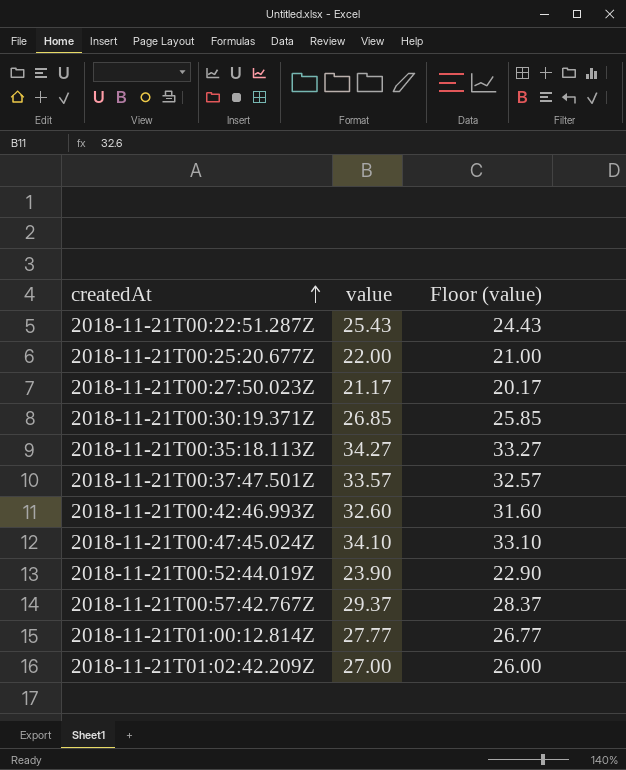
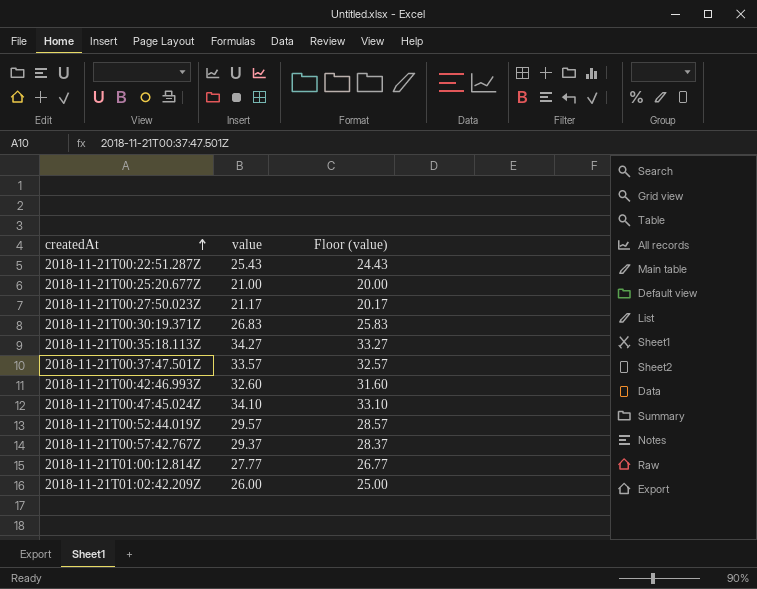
2018-11-21T00:25:20.677Z | value: 22.00 -> 21.00
2018-11-21T00:25:20.677Z | Floor (value): 21.00 -> 20.00
2018-11-21T00:30:19.371Z | value: 26.85 -> 26.83
2018-11-21T00:30:19.371Z | Floor (value): 25.85 -> 25.83
2018-11-21T00:52:44.019Z | value: 23.90 -> 29.57
2018-11-21T00:52:44.019Z | Floor (value): 22.90 -> 28.57
2018-11-21T01:02:42.209Z | value: 27.00 -> 26.00
2018-11-21T01:02:42.209Z | Floor (value): 26.00 -> 25.00

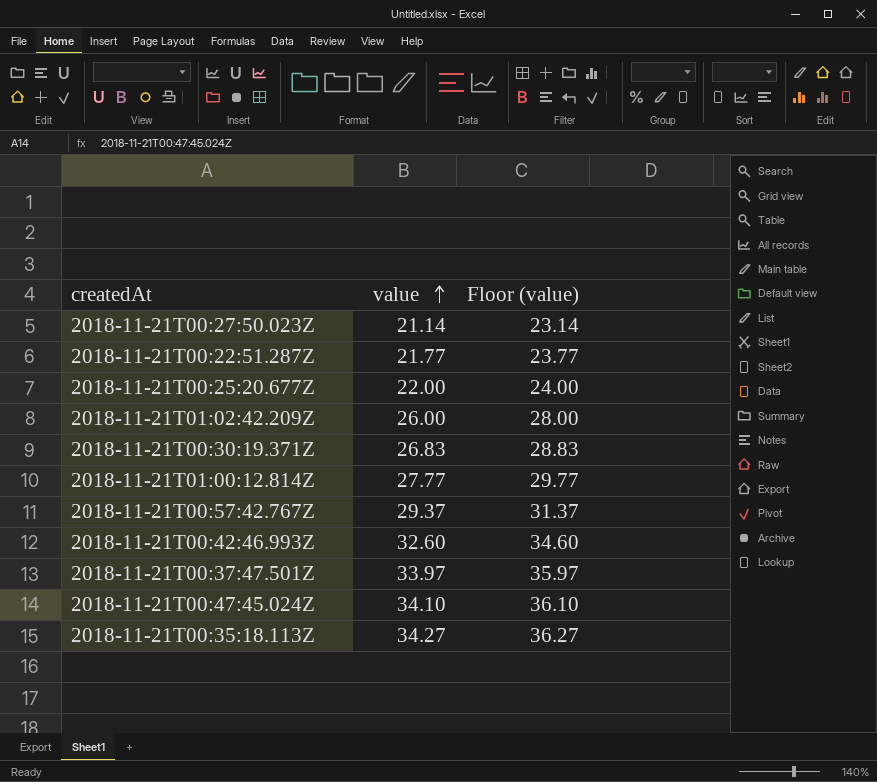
row order: createdAt ascending -> value ascending
column Floor (value) | formula: [value] - 1 -> [value] + 2
row 2018-11-21T00:52:44.019Z: 29.57 | 28.57 -> none
2018-11-21T00:27:50.023Z | value: 21.17 -> 21.14
2018-11-21T00:22:51.287Z | value: 25.43 -> 21.77
2018-11-21T00:25:20.677Z | value: 21.00 -> 22.00
2018-11-21T00:37:47.501Z | value: 33.57 -> 33.97

